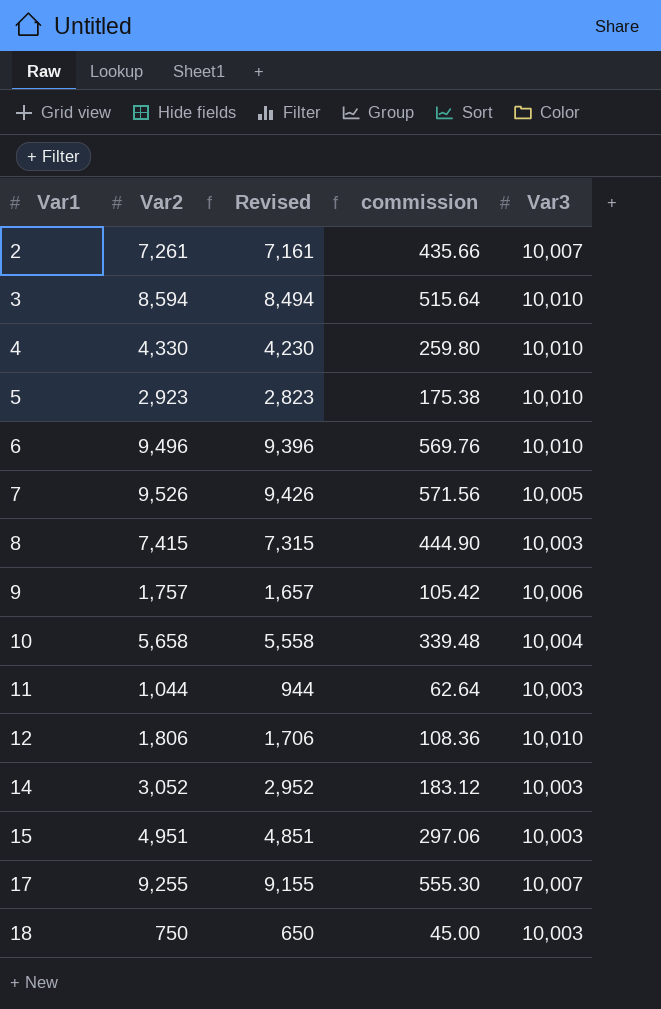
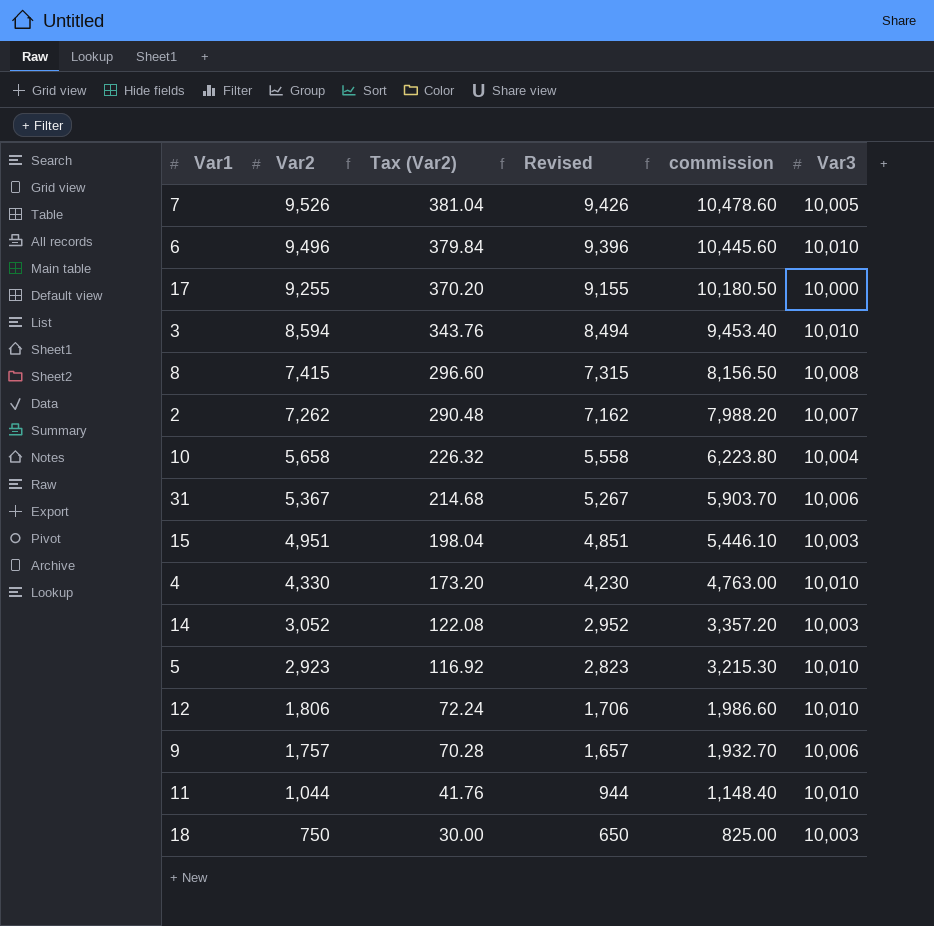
row order: Var1 ascending -> Var2 descending
column Tax (Var2) | formula: none -> [Var2] * 0.04
column commission | formula: [Var2] * 0.06 -> [Var2] * 1.1
17 | Var3: 10,007 -> 10,000
8 | Var3: 10,003 -> 10,008
2 | Var2: 7,261 -> 7,262
2 | Revised: 7,161 -> 7,162
row 31: none -> 5,367 | 214.68 | 5,267 | 5,903.70 | 10,006
11 | Var3: 10,003 -> 10,010

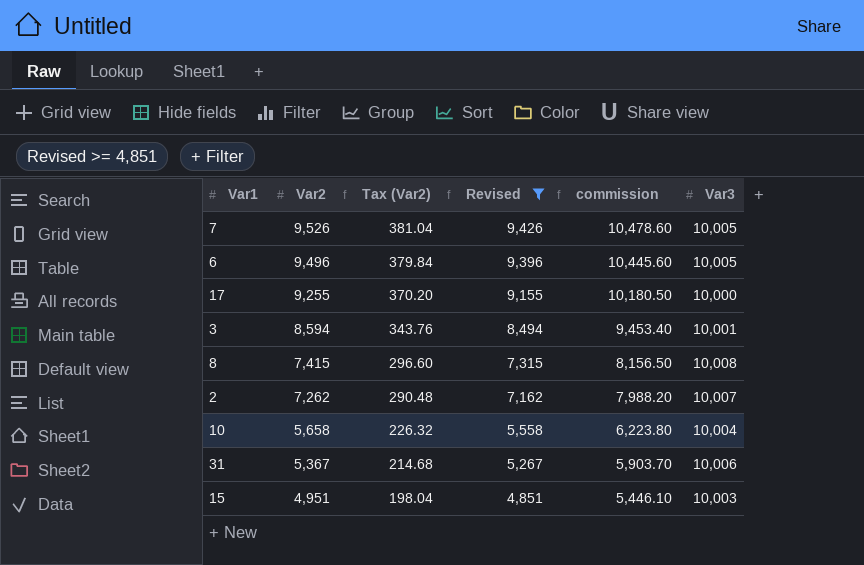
filter: none -> Revised >= 4,851
6 | Var3: 10,010 -> 10,005
3 | Var3: 10,010 -> 10,001

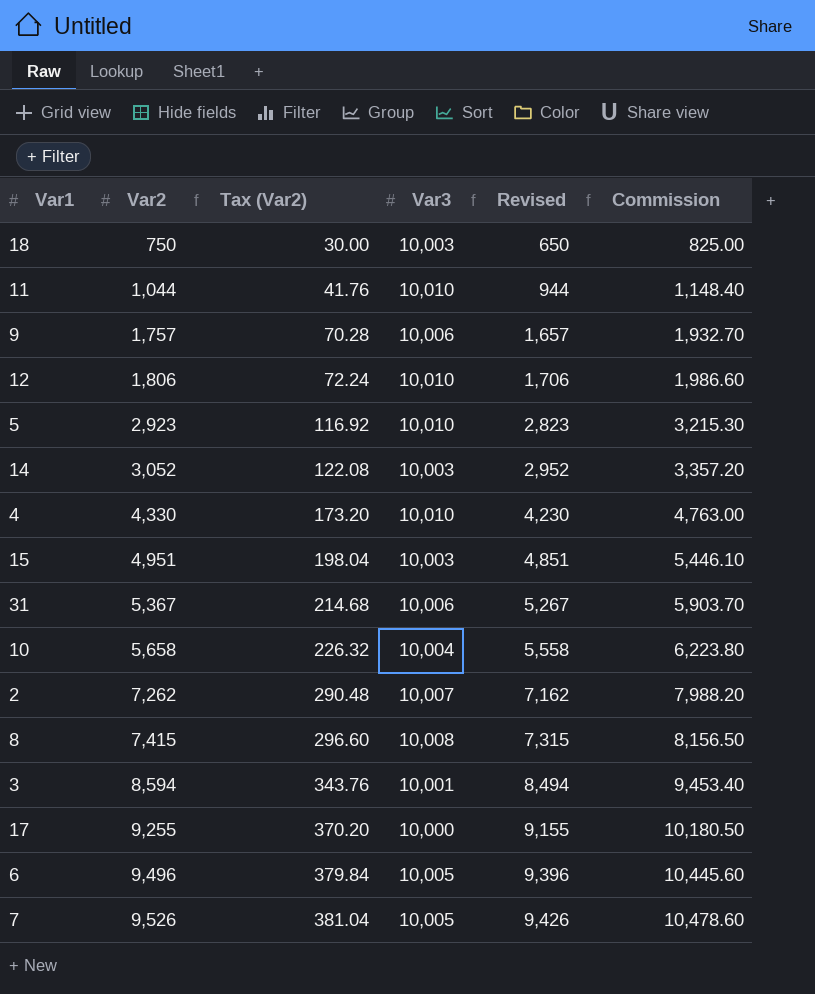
filter: Revised >= 4,851 -> none
row order: Var2 descending -> Var2 ascending
column Var3 | position: 6 -> 4
column name: commission -> Commission

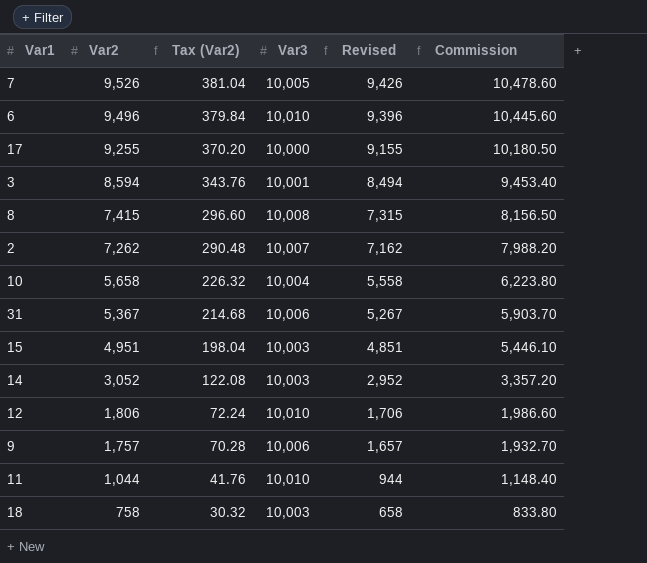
row order: Var2 ascending -> Var2 descending
row 5: 2,923 | 116.92 | 10,010 | 2,823 | 3,215.30 -> none
row 4: 4,330 | 173.20 | 10,010 | 4,230 | 4,763.00 -> none
6 | Var3: 10,005 -> 10,010
18 | Var2: 750 -> 758
18 | Tax (Var2): 30.00 -> 30.32
18 | Revised: 650 -> 658
18 | Commission: 825.00 -> 833.80

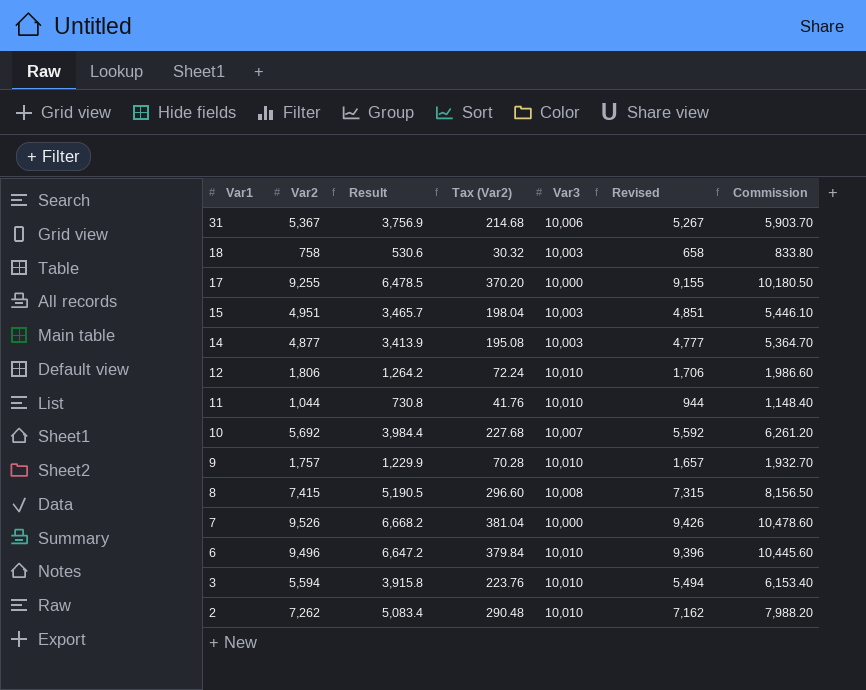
row order: Var2 descending -> Var1 descending
column Result | formula: none -> [Var2] * 0.7
14 | Var2: 3,052 -> 4,877
14 | Tax (Var2): 122.08 -> 195.08
14 | Revised: 2,952 -> 4,777
14 | Commission: 3,357.20 -> 5,364.70
10 | Var2: 5,658 -> 5,692
10 | Tax (Var2): 226.32 -> 227.68
10 | Var3: 10,004 -> 10,007
10 | Revised: 5,558 -> 5,592
10 | Commission: 6,223.80 -> 6,261.20
9 | Var3: 10,006 -> 10,010
7 | Var3: 10,005 -> 10,000
3 | Var2: 8,594 -> 5,594
3 | Tax (Var2): 343.76 -> 223.76
3 | Var3: 10,001 -> 10,010
3 | Revised: 8,494 -> 5,494
3 | Commission: 9,453.40 -> 6,153.40
2 | Var3: 10,007 -> 10,010

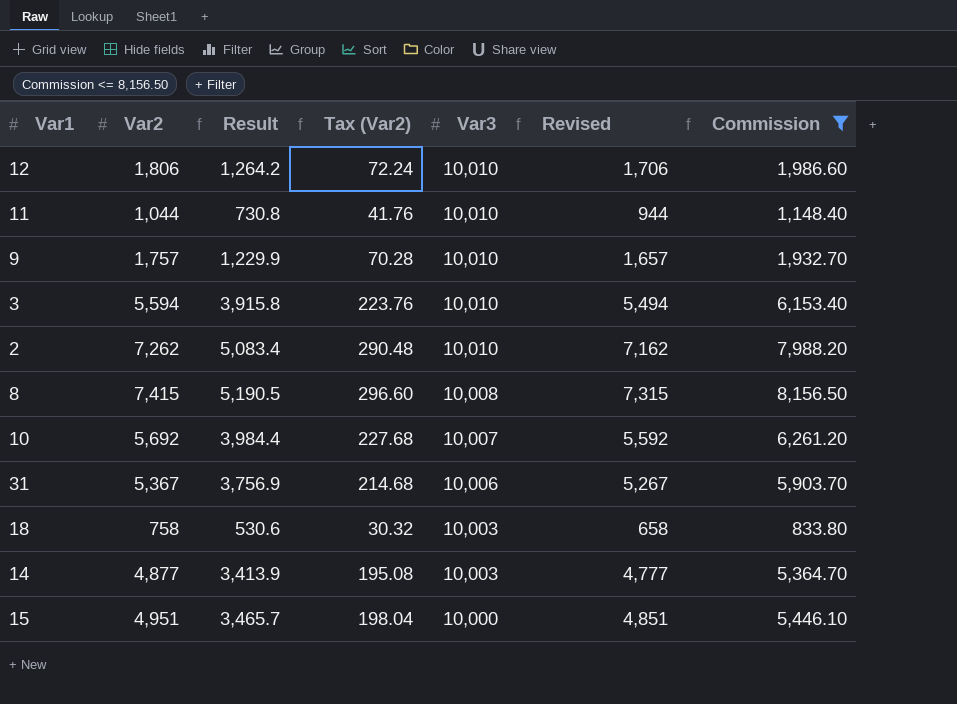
filter: none -> Commission <= 8,156.50
row order: Var1 descending -> Var3 descending
15 | Var3: 10,003 -> 10,000

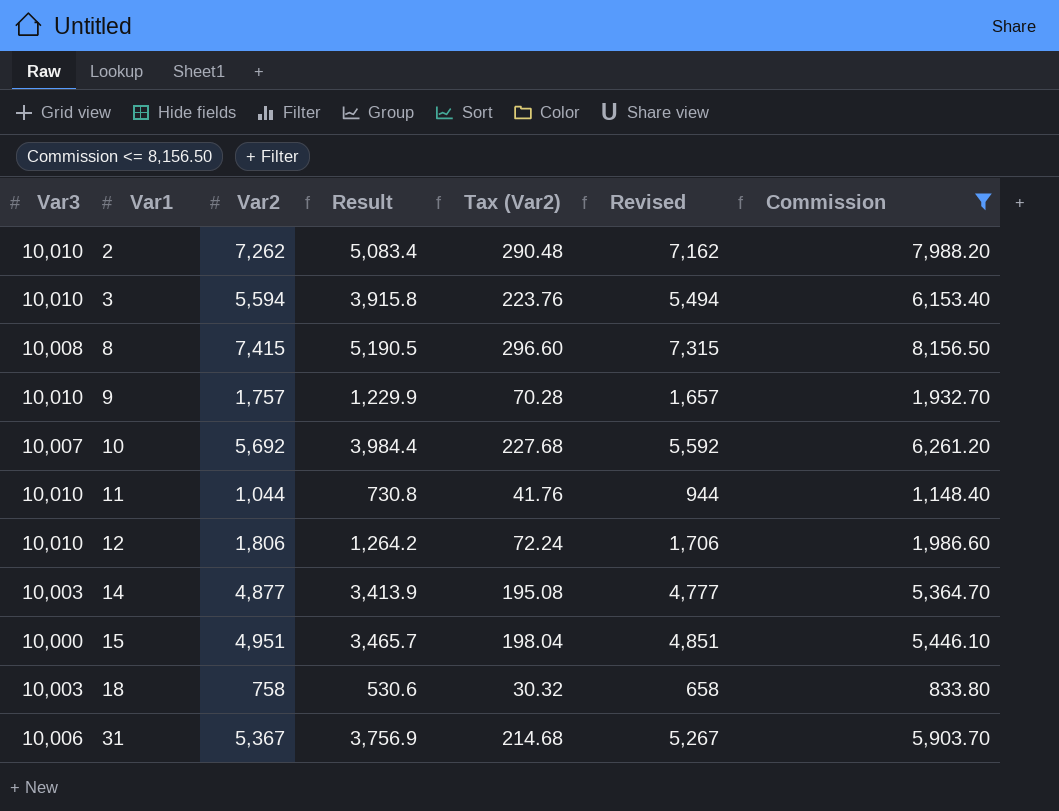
row order: Var3 descending -> Var1 ascending
column Var3 | position: 5 -> 1

